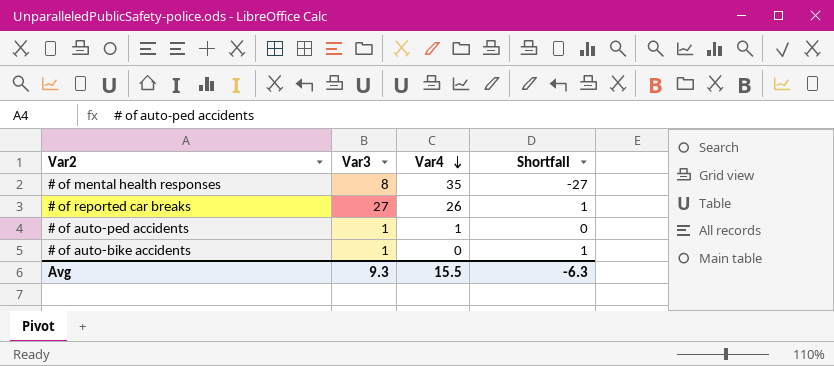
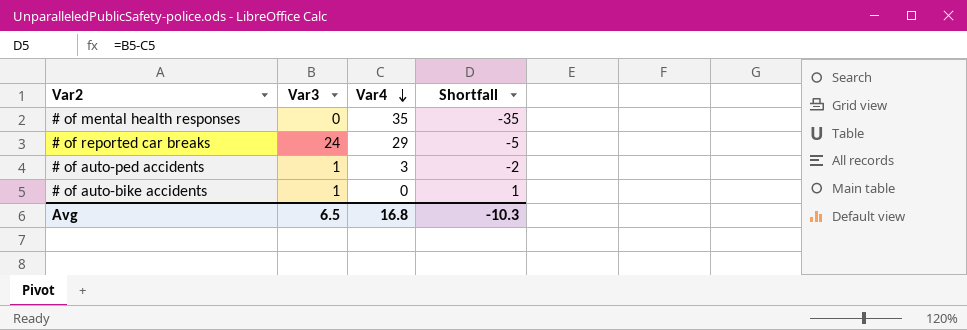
# of mental health responses | Var3: 8 -> 0
# of mental health responses | Shortfall: -27 -> -35
# of reported car breaks | Var3: 27 -> 24
# of reported car breaks | Var4: 26 -> 29
# of reported car breaks | Shortfall: 1 -> -5
# of auto-ped accidents | Var4: 1 -> 3
# of auto-ped accidents | Shortfall: 0 -> -2
Avg | Var3: 9.3 -> 6.5
Avg | Var4: 15.5 -> 16.8
Avg | Shortfall: -6.3 -> -10.3

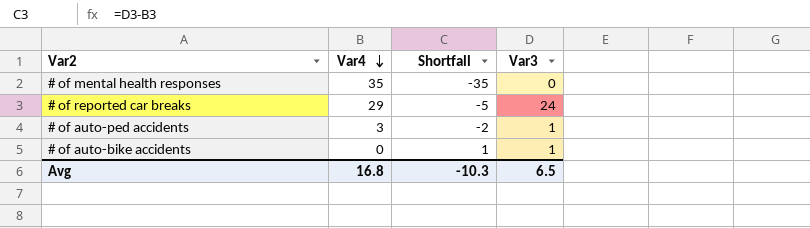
column Var3 | position: 2 -> 4

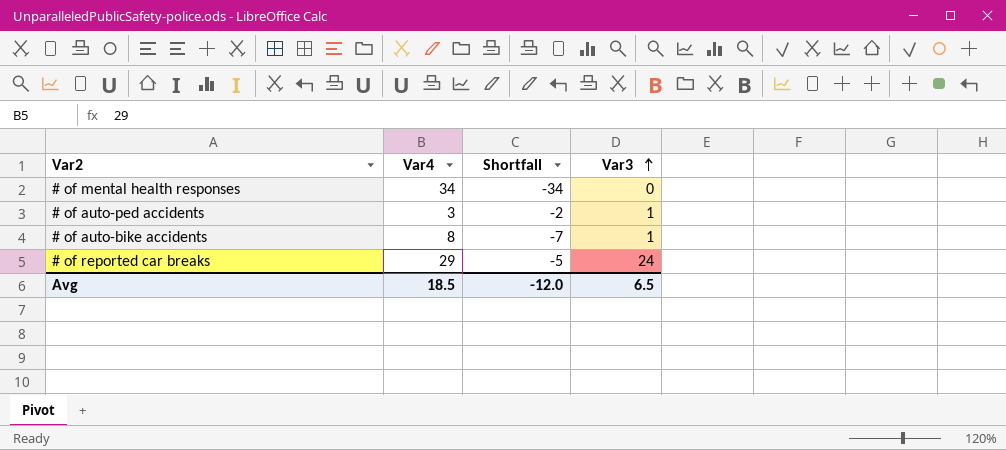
row order: Var4 descending -> Var3 ascending
# of mental health responses | Var4: 35 -> 34
# of mental health responses | Shortfall: -35 -> -34
# of auto-bike accidents | Var4: 0 -> 8
# of auto-bike accidents | Shortfall: 1 -> -7
Avg | Var4: 16.8 -> 18.5
Avg | Shortfall: -10.3 -> -12.0

